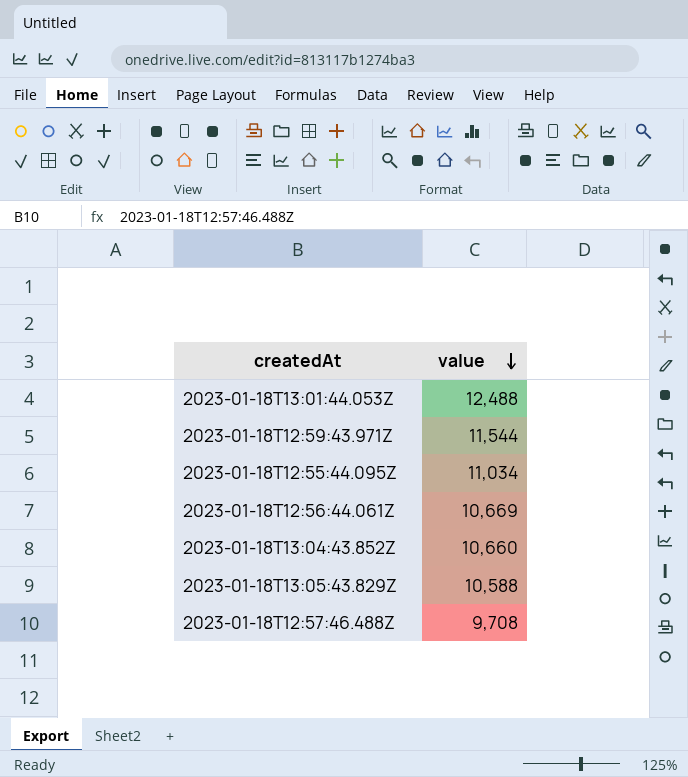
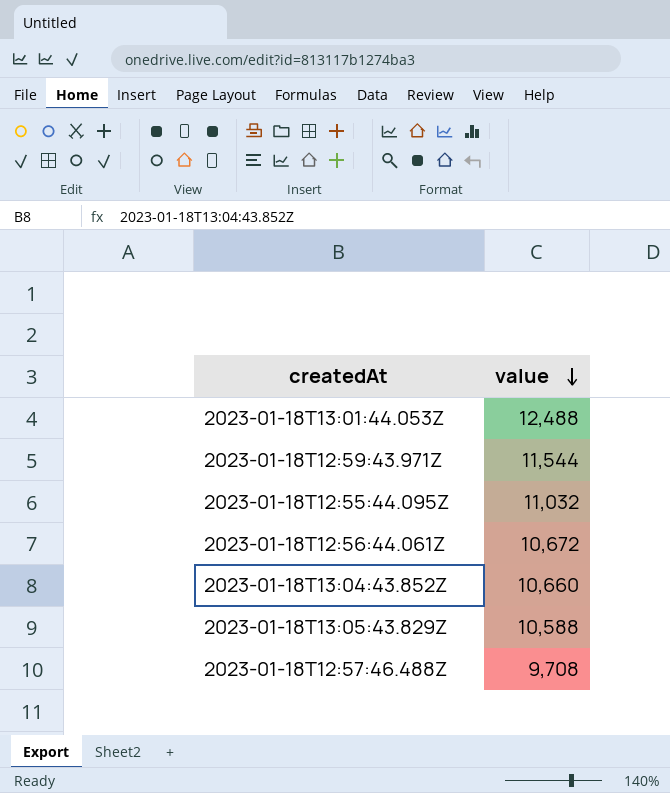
2023-01-18T12:55:44.095Z | value: 11,034 -> 11,032
2023-01-18T12:56:44.061Z | value: 10,669 -> 10,672

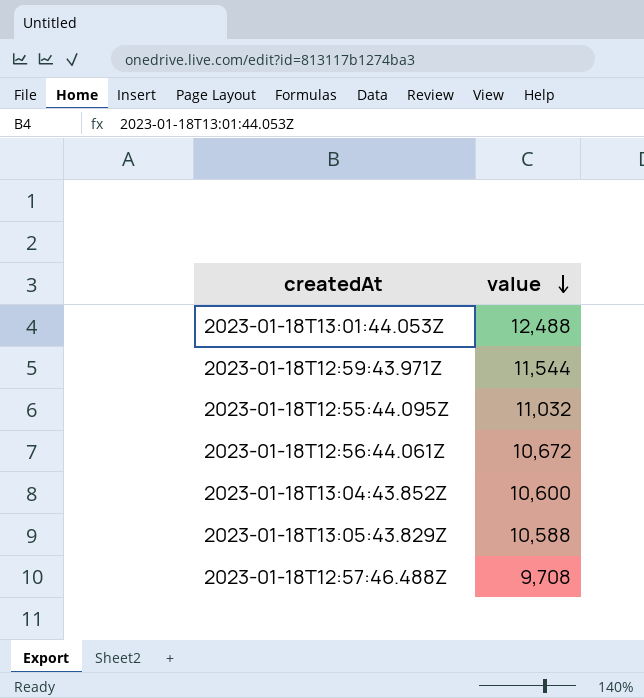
2023-01-18T13:04:43.852Z | value: 10,660 -> 10,600

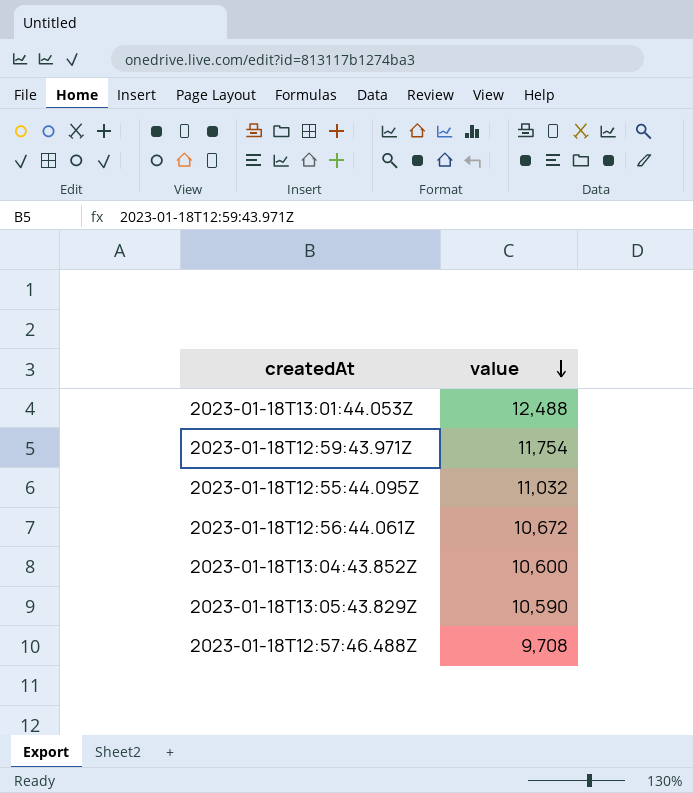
2023-01-18T12:59:43.971Z | value: 11,544 -> 11,754
2023-01-18T13:05:43.829Z | value: 10,588 -> 10,590

